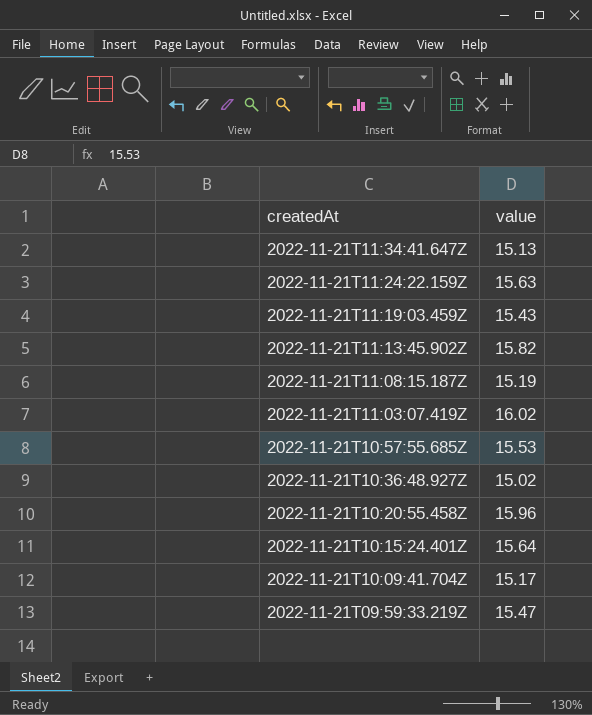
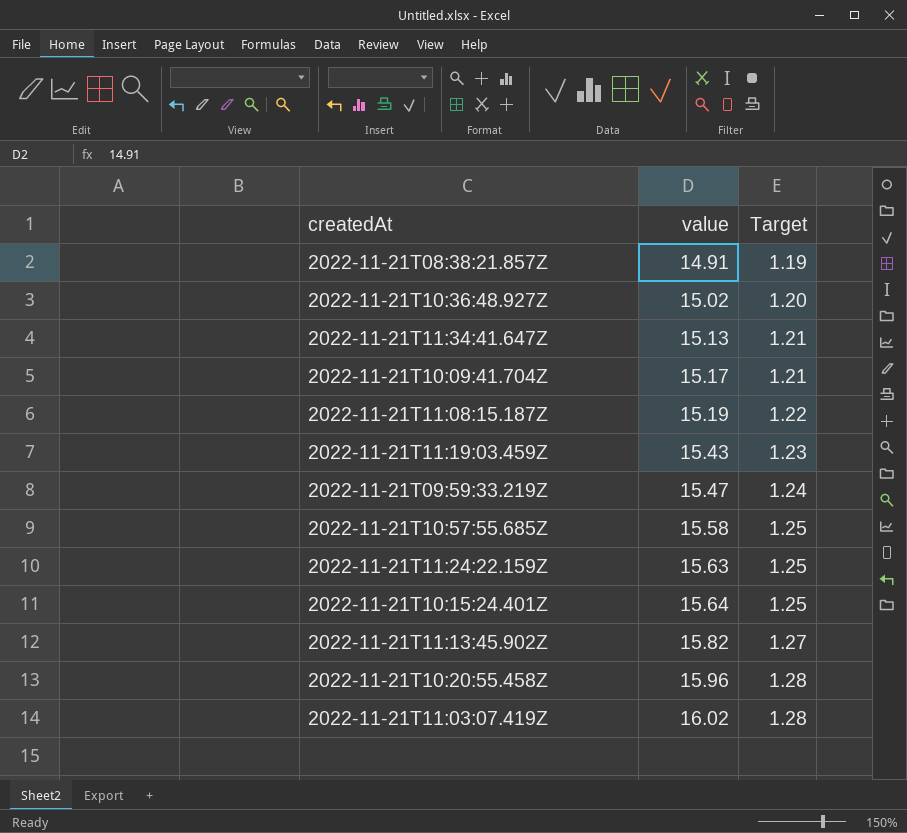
row order: createdAt descending -> value ascending
column Target | formula: none -> [value] * 0.08
row 2022-11-21T08:38:21.857Z: none -> 14.91 | 1.19
2022-11-21T10:57:55.685Z | value: 15.53 -> 15.58

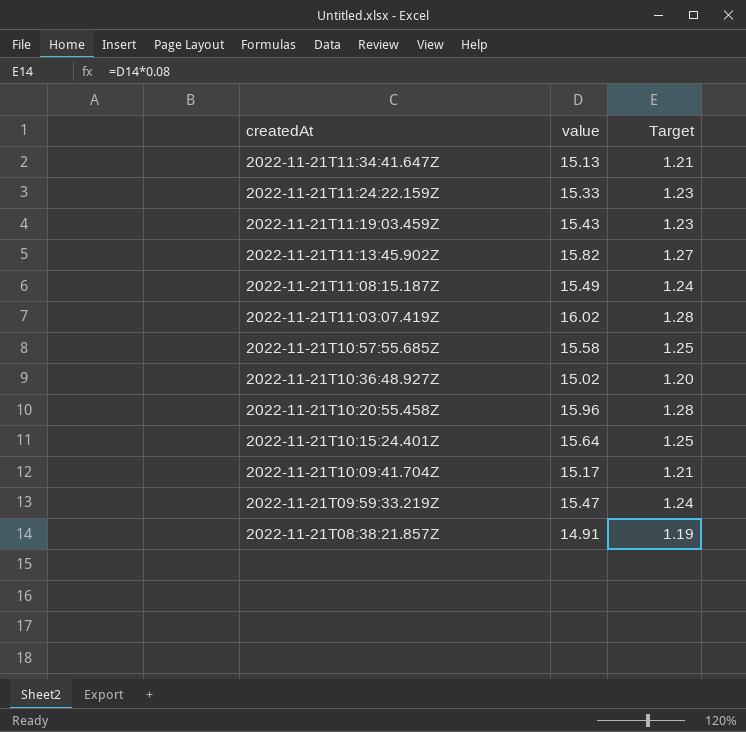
row order: value ascending -> createdAt descending
2022-11-21T11:24:22.159Z | value: 15.63 -> 15.33
2022-11-21T11:24:22.159Z | Target: 1.25 -> 1.23
2022-11-21T11:08:15.187Z | value: 15.19 -> 15.49
2022-11-21T11:08:15.187Z | Target: 1.22 -> 1.24

